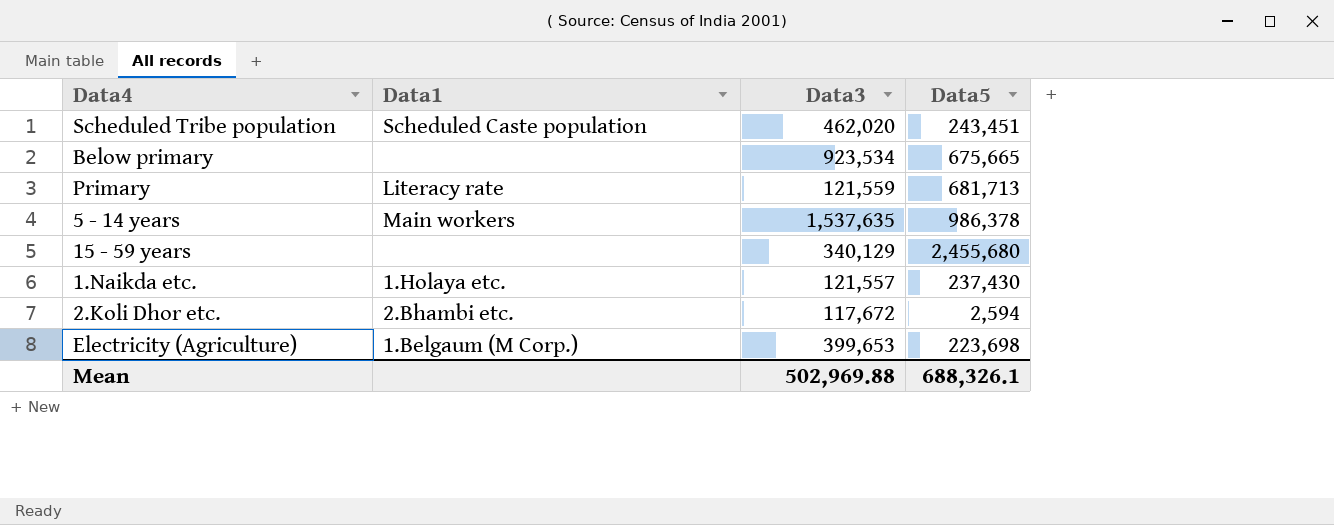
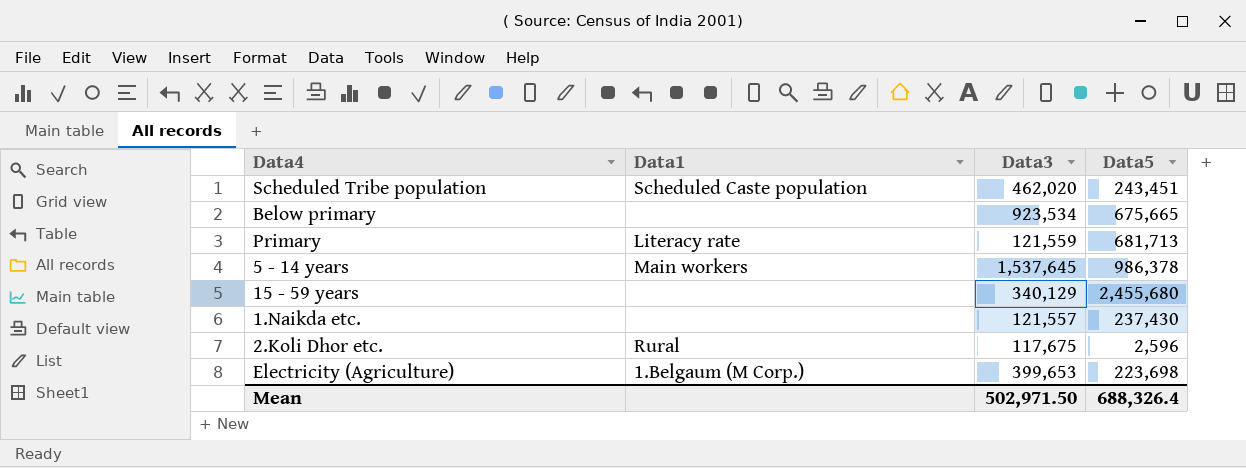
5 - 14 years | Data3: 1,537,635 -> 1,537,645
1.Naikda etc. | Data1: 1.Holaya etc. -> none
2.Koli Dhor etc. | Data1: 2.Bhambi etc. -> Rural
2.Koli Dhor etc. | Data3: 117,672 -> 117,675
2.Koli Dhor etc. | Data5: 2,594 -> 2,596
Mean | Data3: 502,969.88 -> 502,971.50
Mean | Data5: 688,326.1 -> 688,326.4

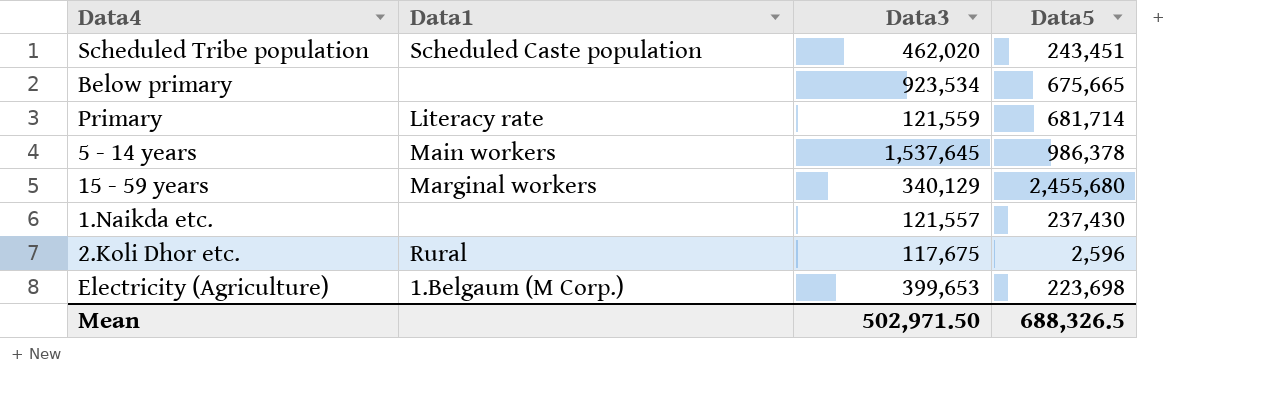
Primary | Data5: 681,713 -> 681,714
15 - 59 years | Data1: none -> Marginal workers
Mean | Data5: 688,326.4 -> 688,326.5

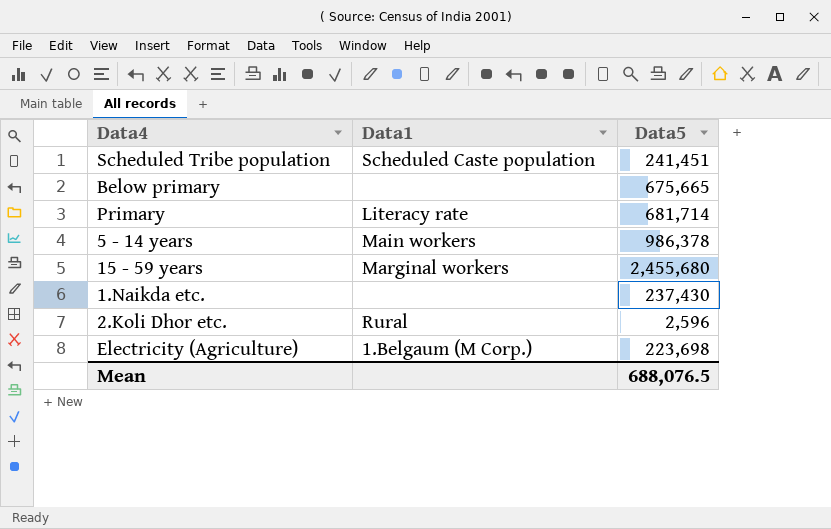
column Data3 | position: 3 -> none
Scheduled Tribe population | Data5: 243,451 -> 241,451
Mean | Data5: 688,326.5 -> 688,076.5

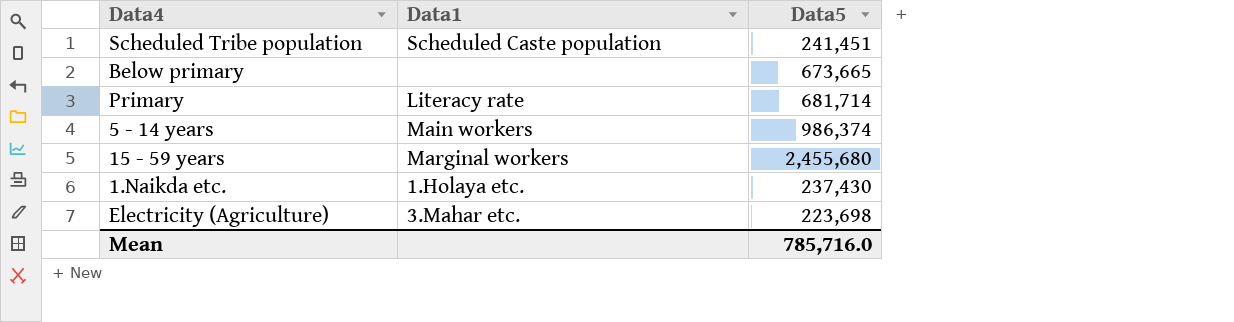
row 2.Koli Dhor etc.: Rural | 2,596 -> none
Below primary | Data5: 675,665 -> 673,665
5 - 14 years | Data5: 986,378 -> 986,374
1.Naikda etc. | Data1: none -> 1.Holaya etc.
Electricity (Agriculture) | Data1: 1.Belgaum (M Corp.) -> 3.Mahar etc.
Mean | Data5: 688,076.5 -> 785,716.0

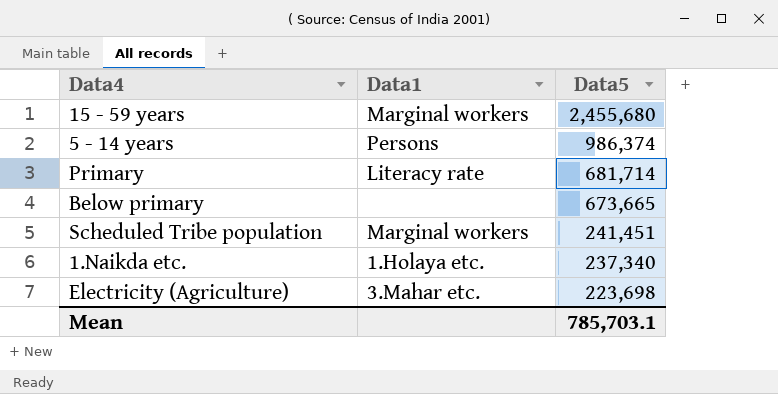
row order: none -> Data5 descending
5 - 14 years | Data1: Main workers -> Persons
Scheduled Tribe population | Data1: Scheduled Caste population -> Marginal workers
1.Naikda etc. | Data5: 237,430 -> 237,340
Mean | Data5: 785,716.0 -> 785,703.1

